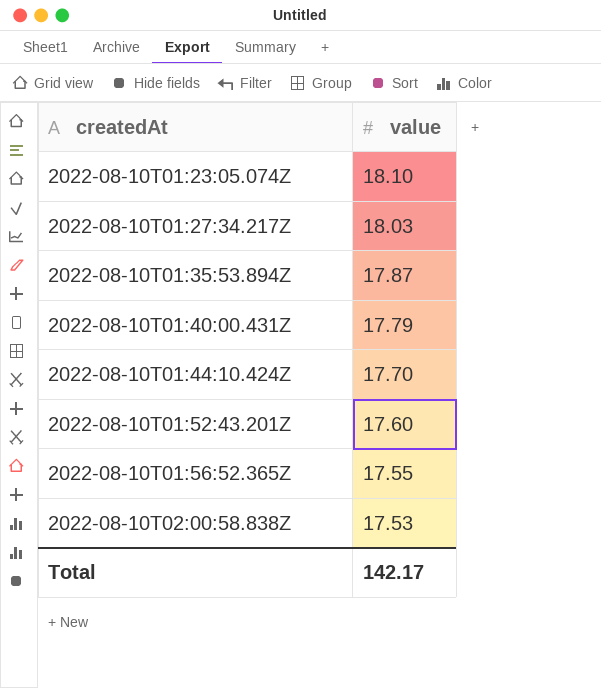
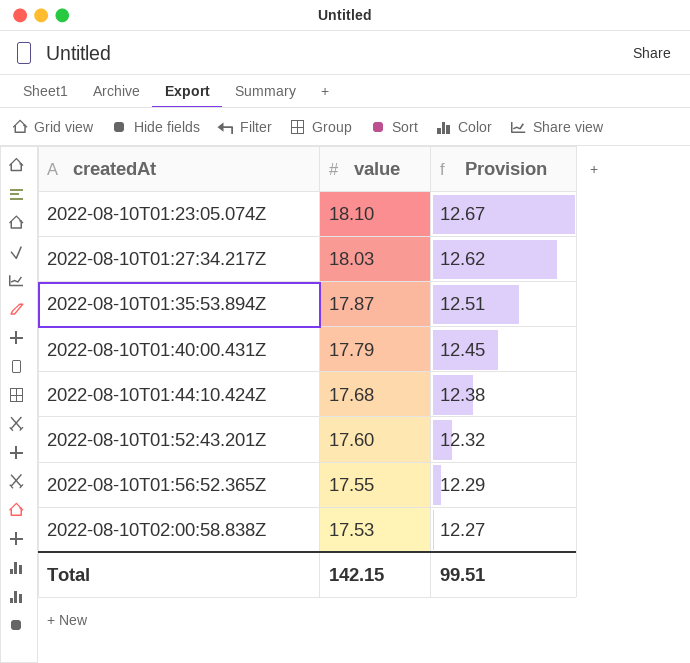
column Provision | formula: none -> [value] * 0.7
2022-08-10T01:44:10.424Z | value: 17.70 -> 17.68
Total | value: 142.17 -> 142.15

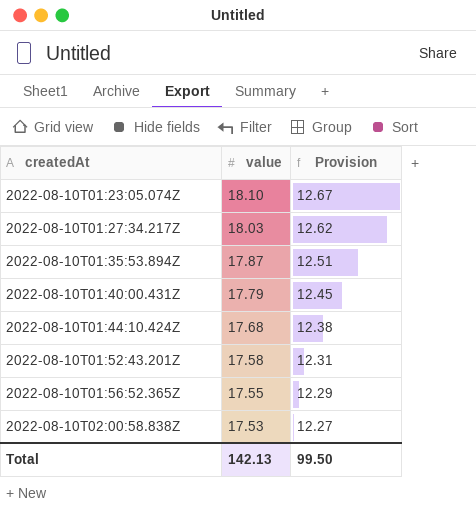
2022-08-10T01:52:43.201Z | value: 17.60 -> 17.58
2022-08-10T01:52:43.201Z | Provision: 12.32 -> 12.31
Total | value: 142.15 -> 142.13
Total | Provision: 99.51 -> 99.50

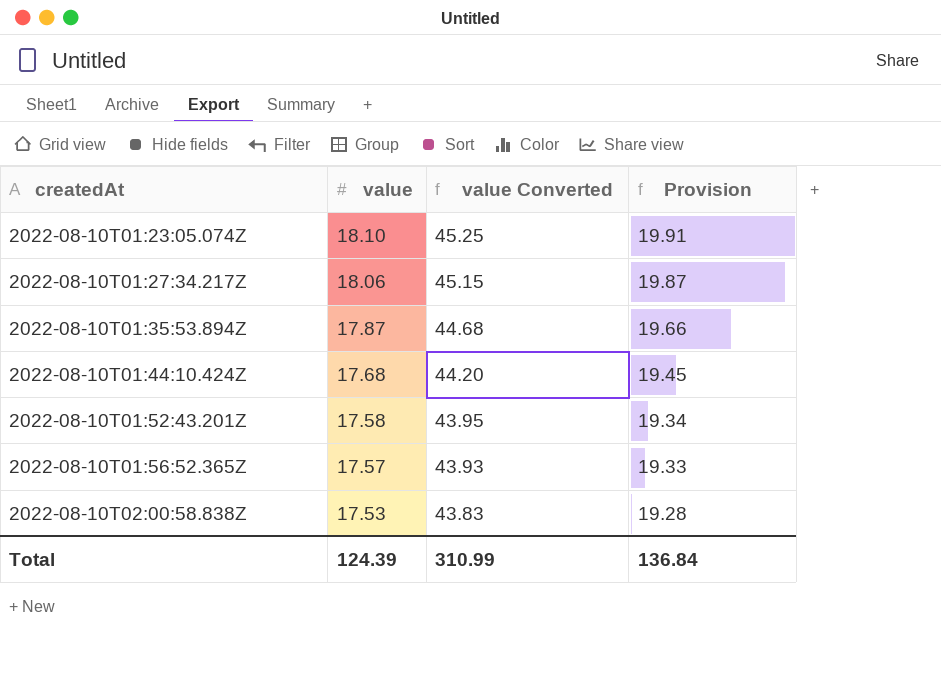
column value Converted | formula: none -> [value] * 2.5
column Provision | formula: [value] * 0.7 -> [value] * 1.1
row 2022-08-10T01:40:00.431Z: 17.79 | 12.45 -> none
2022-08-10T01:27:34.217Z | value: 18.03 -> 18.06
2022-08-10T01:56:52.365Z | value: 17.55 -> 17.57
Total | value: 142.13 -> 124.39
Total | Provision: 99.50 -> 136.84

